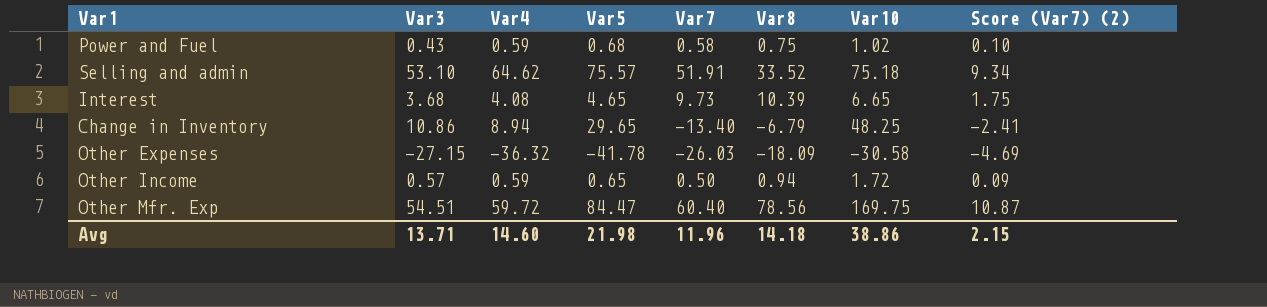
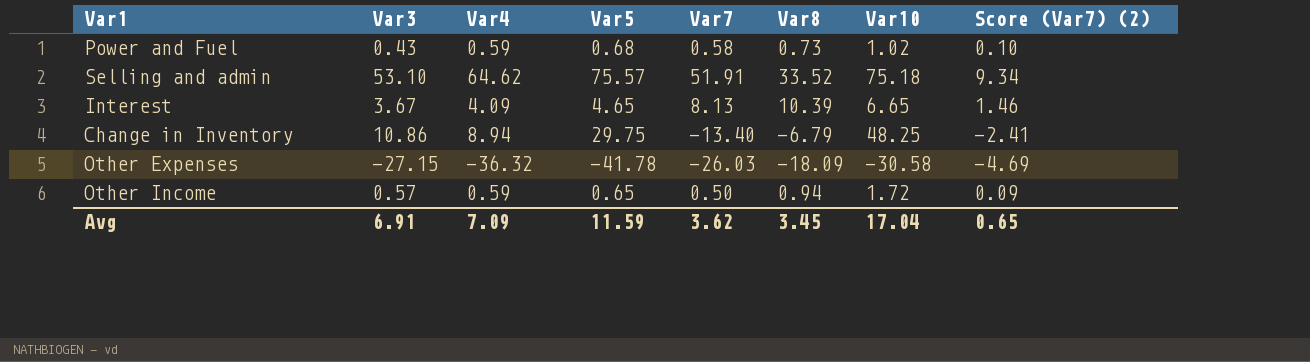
row Other Mfr. Exp: 54.51 | 59.72 | 84.47 | 60.40 | 78.56 | 169.75 | 10.87 -> none
Power and Fuel | Var8: 0.75 -> 0.73
Interest | Var3: 3.68 -> 3.67
Interest | Var4: 4.08 -> 4.09
Interest | Var7: 9.73 -> 8.13
Interest | Score (Var7) (2): 1.75 -> 1.46
Change in Inventory | Var5: 29.65 -> 29.75
Avg | Var3: 13.71 -> 6.91
Avg | Var4: 14.60 -> 7.09
Avg | Var5: 21.98 -> 11.59
Avg | Var7: 11.96 -> 3.62
Avg | Var8: 14.18 -> 3.45
Avg | Var10: 38.86 -> 17.04
Avg | Score (Var7) (2): 2.15 -> 0.65

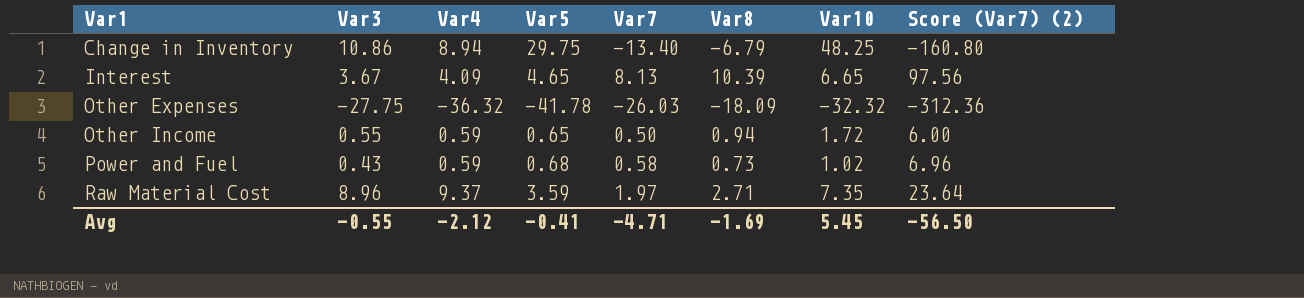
row order: none -> Var1 ascending
column Score (Var7) (2) | formula: [Var7] * 0.18 -> [Var7] * 12
row Selling and admin: 53.10 | 64.62 | 75.57 | 51.91 | 33.52 | 75.18 | 9.34 -> none
Other Expenses | Var3: -27.15 -> -27.75
Other Expenses | Var10: -30.58 -> -32.32
Other Income | Var3: 0.57 -> 0.55
row Raw Material Cost: none -> 8.96 | 9.37 | 3.59 | 1.97 | 2.71 | 7.35 | 23.64
Avg | Var3: 6.91 -> -0.55
Avg | Var4: 7.09 -> -2.12
Avg | Var5: 11.59 -> -0.41
Avg | Var7: 3.62 -> -4.71
Avg | Var8: 3.45 -> -1.69
Avg | Var10: 17.04 -> 5.45
Avg | Score (Var7) (2): 0.65 -> -56.50

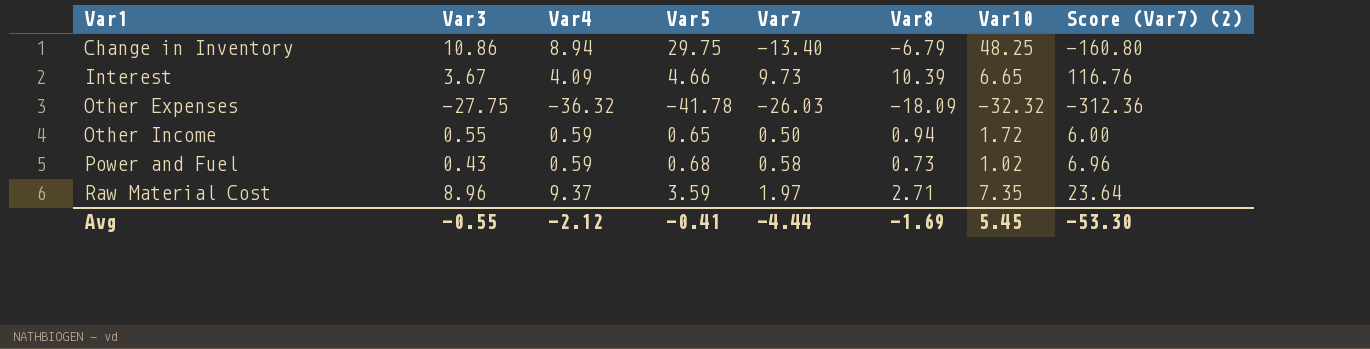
Interest | Var5: 4.65 -> 4.66
Interest | Var7: 8.13 -> 9.73
Interest | Score (Var7) (2): 97.56 -> 116.76
Avg | Var7: -4.71 -> -4.44
Avg | Score (Var7) (2): -56.50 -> -53.30

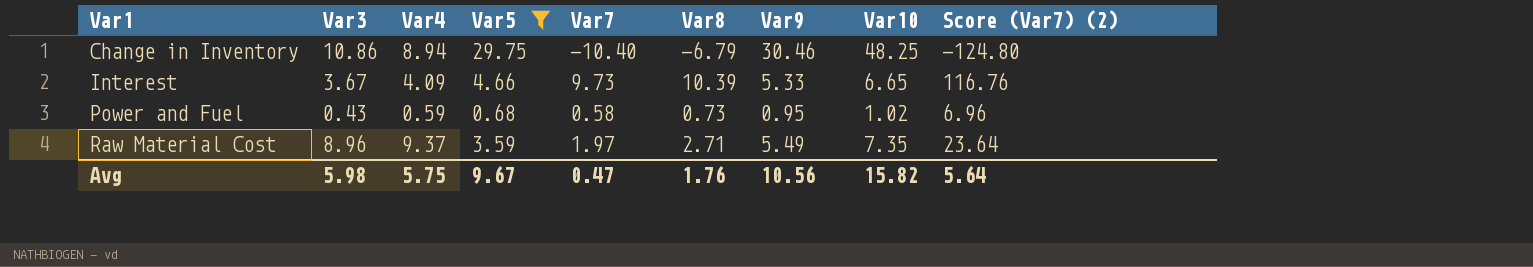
filter: none -> Var5 >= 0.68
column Var9 | position: none -> 7
Change in Inventory | Var7: -13.40 -> -10.40
Change in Inventory | Score (Var7) (2): -160.80 -> -124.80
Avg | Var3: -0.55 -> 5.98
Avg | Var4: -2.12 -> 5.75
Avg | Var5: -0.41 -> 9.67
Avg | Var7: -4.44 -> 0.47
Avg | Var8: -1.69 -> 1.76
Avg | Var10: 5.45 -> 15.82
Avg | Score (Var7) (2): -53.30 -> 5.64

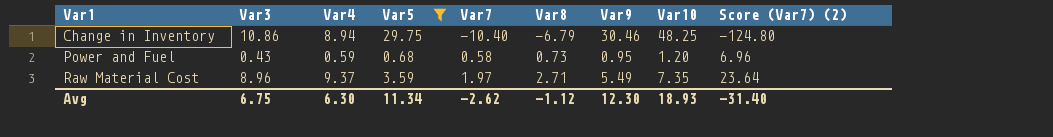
row Interest: 3.67 | 4.09 | 4.66 | 9.73 | 10.39 | 5.33 | 6.65 | 116.76 -> none
Power and Fuel | Var10: 1.02 -> 1.20
Avg | Var3: 5.98 -> 6.75
Avg | Var4: 5.75 -> 6.30
Avg | Var5: 9.67 -> 11.34
Avg | Var7: 0.47 -> -2.62
Avg | Var8: 1.76 -> -1.12
Avg | Var9: 10.56 -> 12.30
Avg | Var10: 15.82 -> 18.93
Avg | Score (Var7) (2): 5.64 -> -31.40

